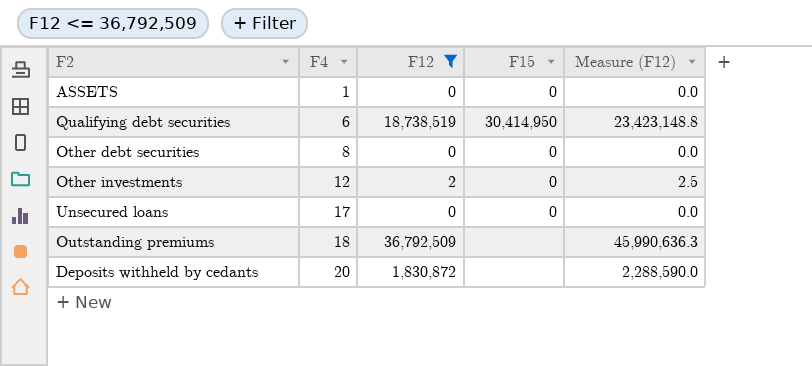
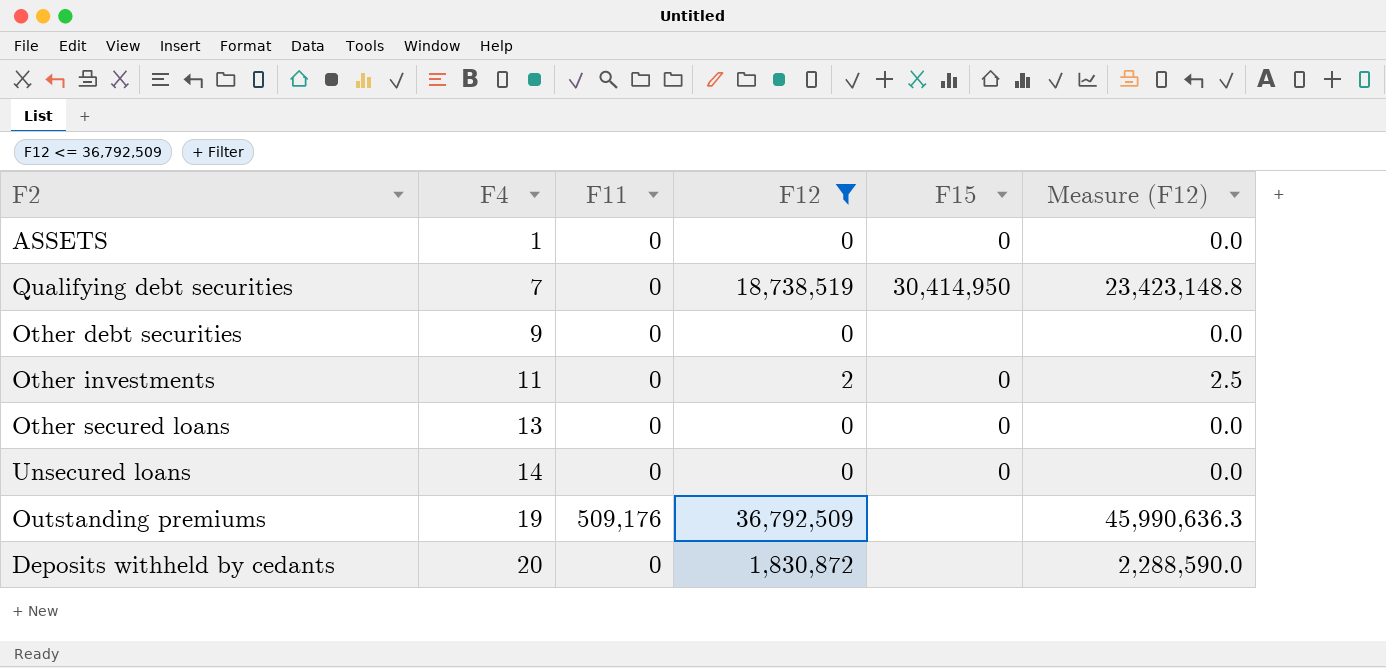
column F11 | position: none -> 3
Qualifying debt securities | F4: 6 -> 7
Other debt securities | F4: 8 -> 9
Other debt securities | F15: 0 -> none
Other investments | F4: 12 -> 11
row Other secured loans: none -> 13 | 0 | 0 | 0 | 0.0
Unsecured loans | F4: 17 -> 14
Outstanding premiums | F4: 18 -> 19

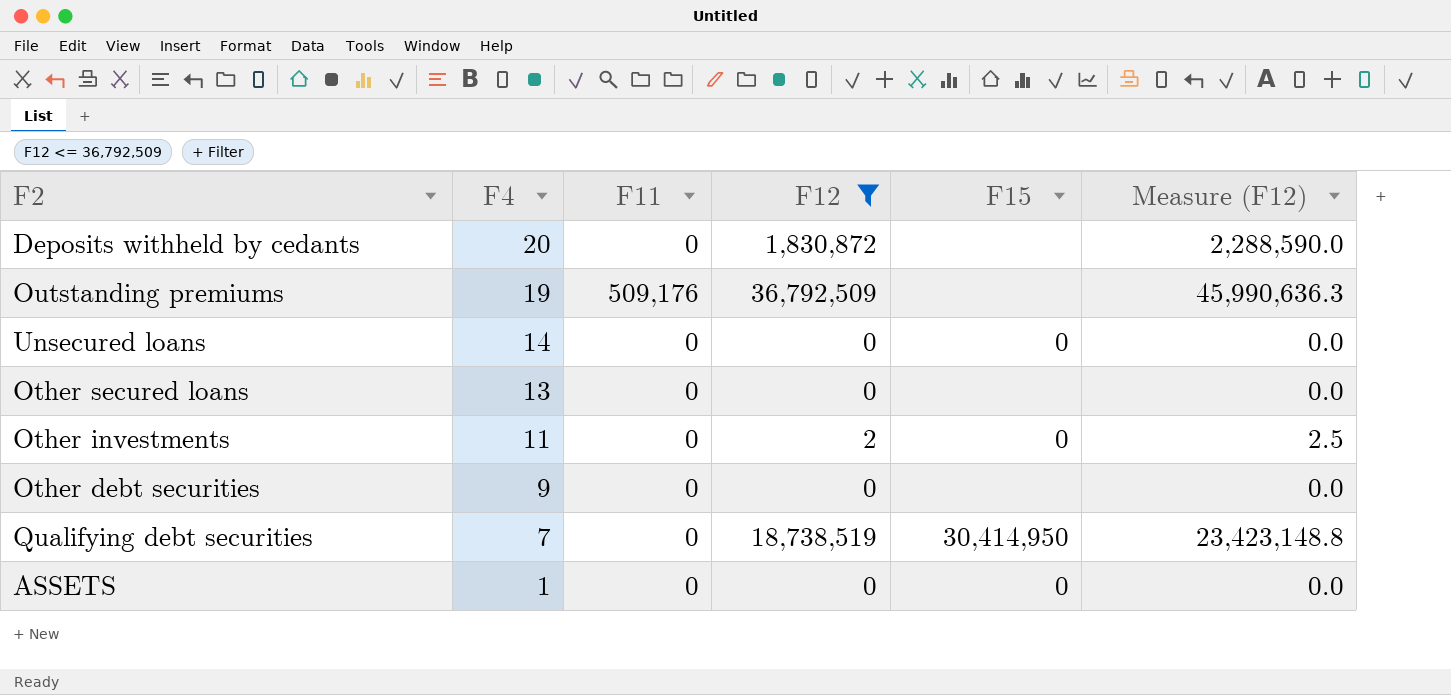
row order: F4 ascending -> F4 descending
Other secured loans | F15: 0 -> none

